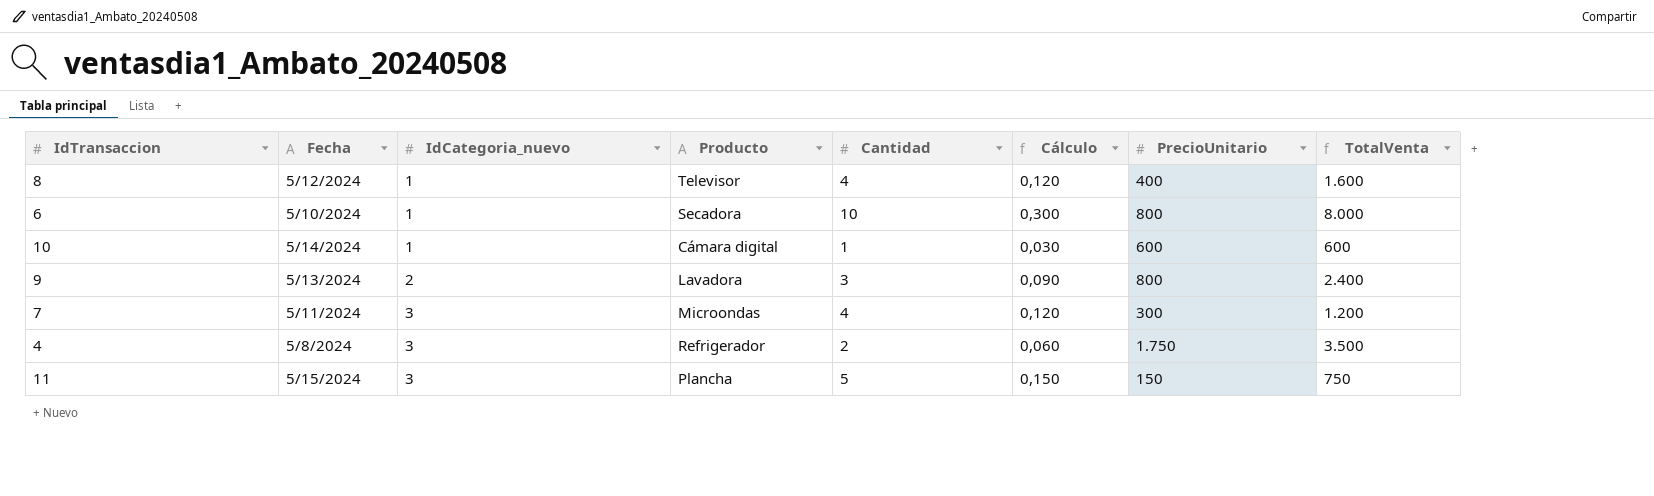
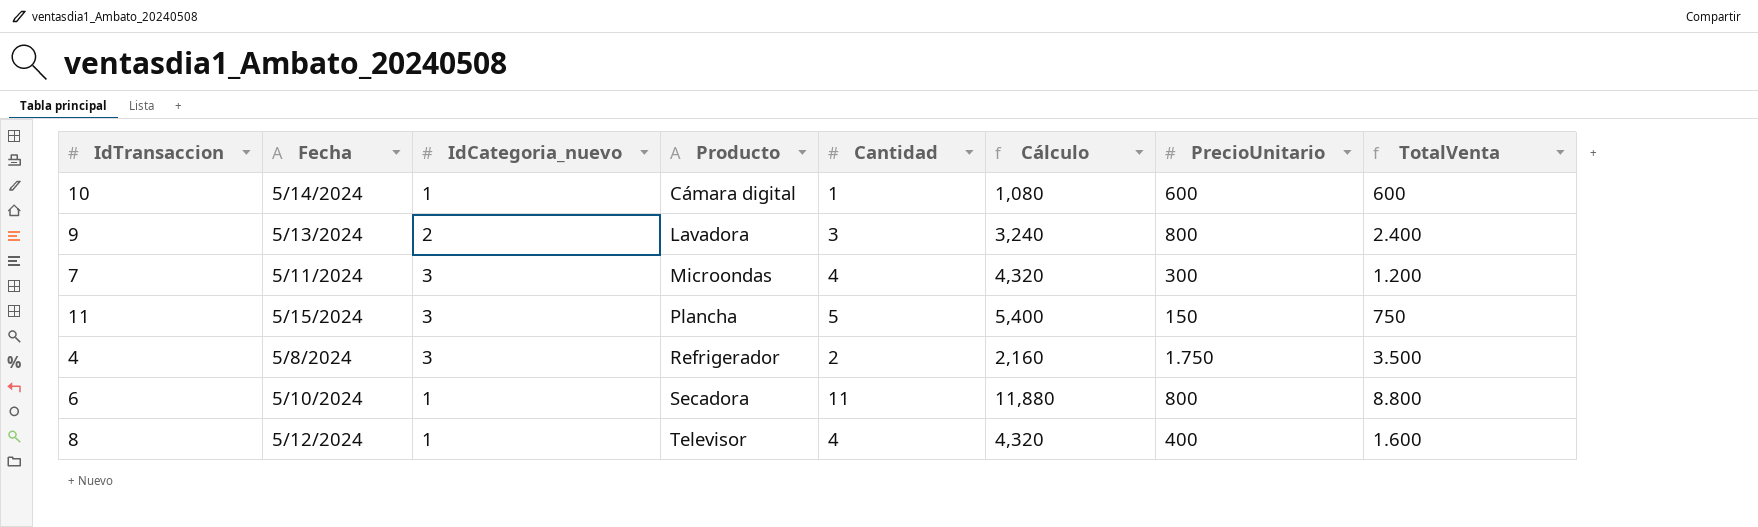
row order: IdCategoria_nuevo ascending -> Producto ascending
column Cálculo | formula: [Cantidad] * 0,03 -> [Cantidad] * 1,08
6 | Cantidad: 10 -> 11
6 | TotalVenta: 8.000 -> 8.800

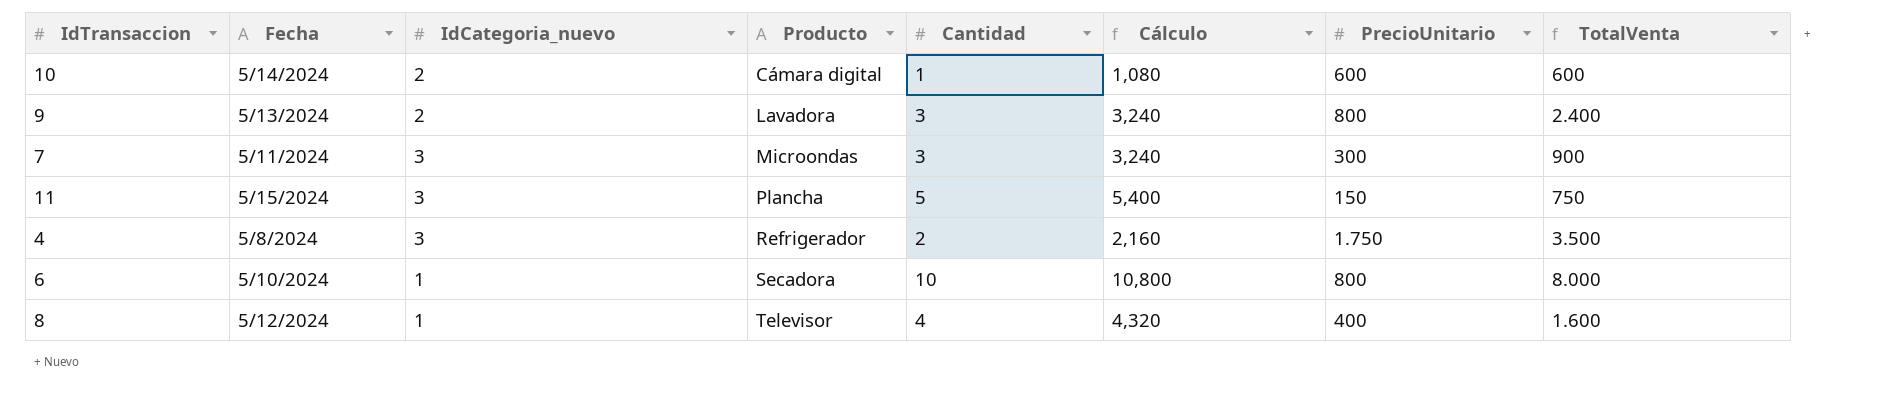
10 | IdCategoria_nuevo: 1 -> 2
7 | Cantidad: 4 -> 3
7 | Cálculo: 4,320 -> 3,240
7 | TotalVenta: 1.200 -> 900
6 | Cantidad: 11 -> 10
6 | Cálculo: 11,880 -> 10,800
6 | TotalVenta: 8.800 -> 8.000

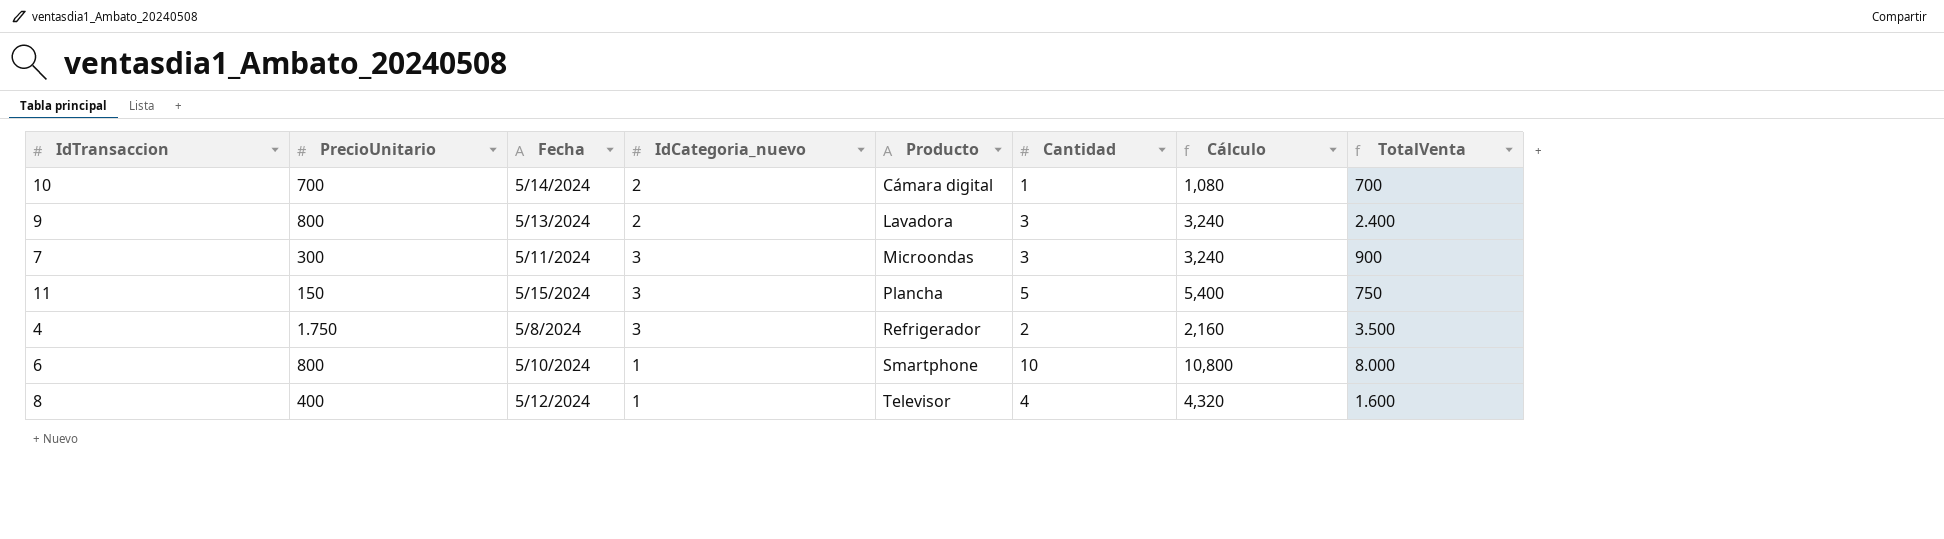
column PrecioUnitario | position: 7 -> 2
10 | PrecioUnitario: 600 -> 700
10 | TotalVenta: 600 -> 700
6 | Producto: Secadora -> Smartphone

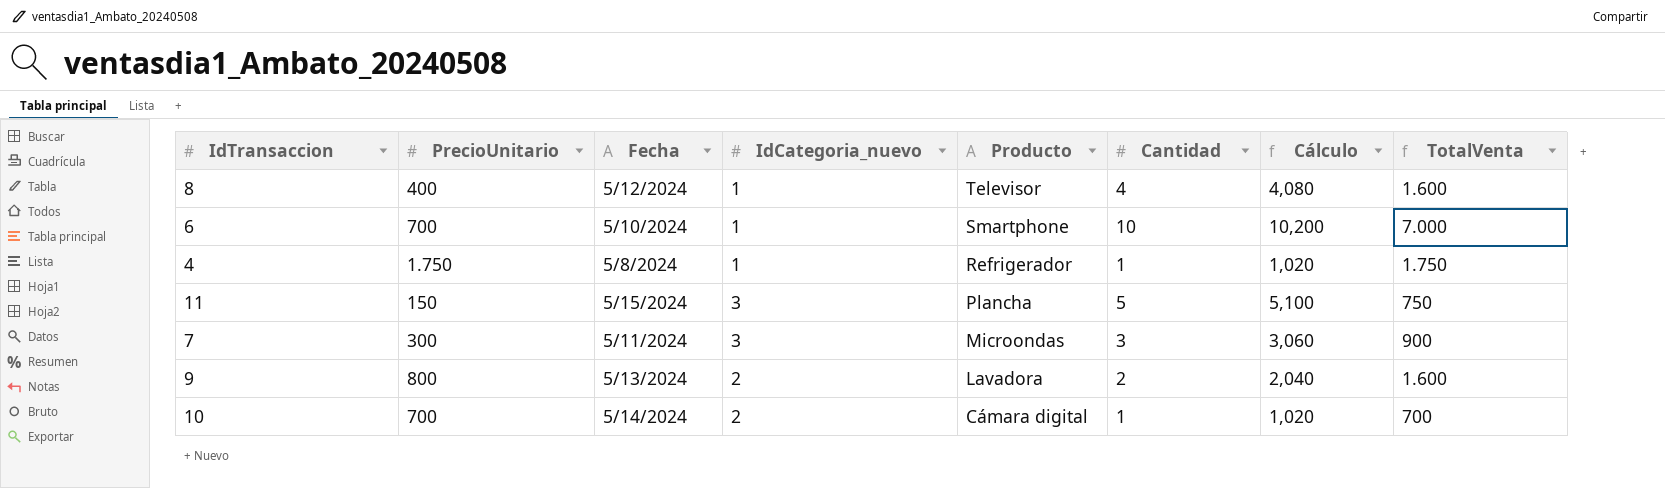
row order: Producto ascending -> Producto descending
column Cálculo | formula: [Cantidad] * 1,08 -> [Cantidad] * 1,02
6 | PrecioUnitario: 800 -> 700
6 | TotalVenta: 8.000 -> 7.000
4 | IdCategoria_nuevo: 3 -> 1
4 | Cantidad: 2 -> 1
4 | TotalVenta: 3.500 -> 1.750
9 | Cantidad: 3 -> 2
9 | TotalVenta: 2.400 -> 1.600

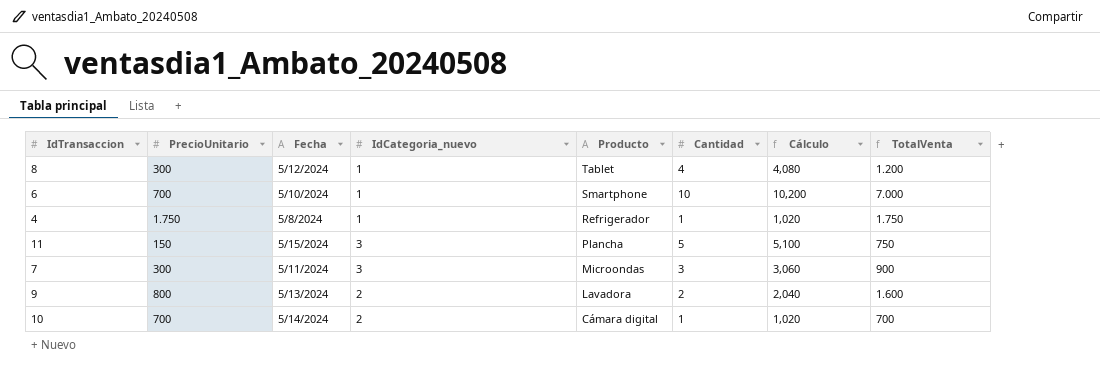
8 | PrecioUnitario: 400 -> 300
8 | Producto: Televisor -> Tablet
8 | TotalVenta: 1.600 -> 1.200

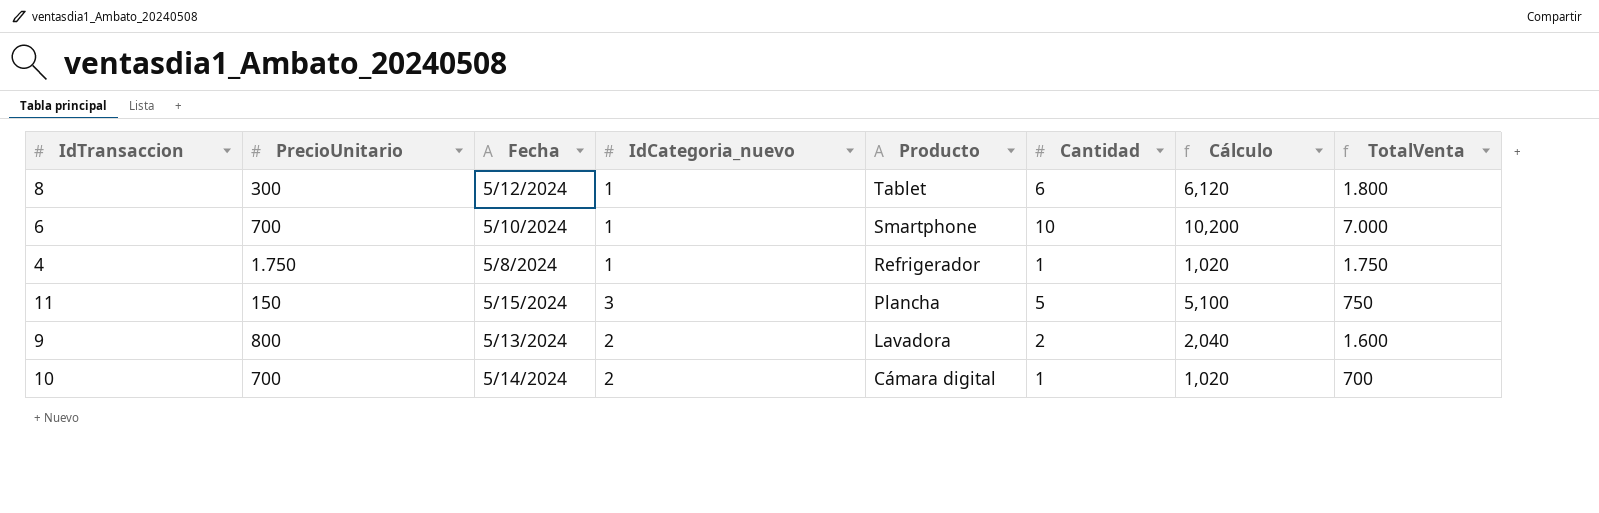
row 7: 300 | 5/11/2024 | 3 | Microondas | 3 | 3,060 | 900 -> none
8 | Cantidad: 4 -> 6
8 | Cálculo: 4,080 -> 6,120
8 | TotalVenta: 1.200 -> 1.800

